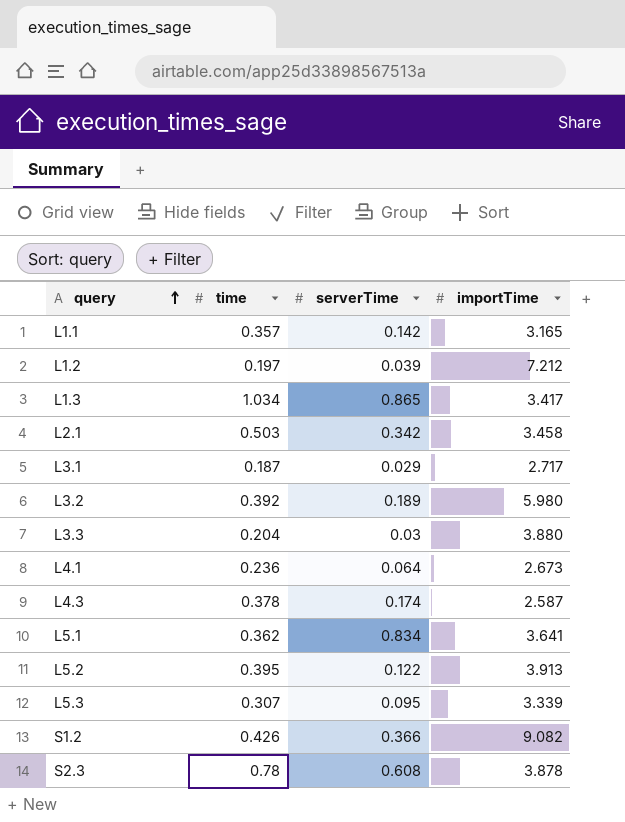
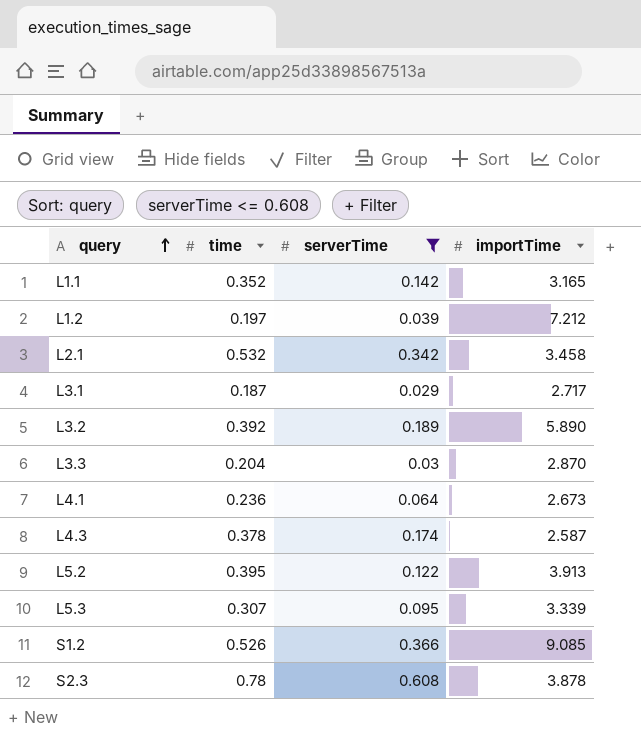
filter: none -> serverTime <= 0.608
L1.1 | time: 0.357 -> 0.352
L2.1 | time: 0.503 -> 0.532
L3.2 | importTime: 5.980 -> 5.890
L3.3 | importTime: 3.880 -> 2.870
S1.2 | time: 0.426 -> 0.526
S1.2 | importTime: 9.082 -> 9.085

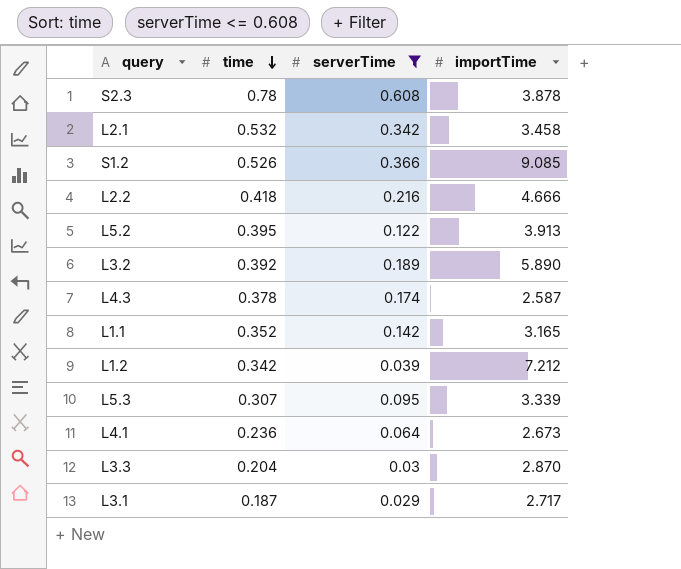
row order: query ascending -> time descending
row L2.2: none -> 0.418 | 0.216 | 4.666
L1.2 | time: 0.197 -> 0.342

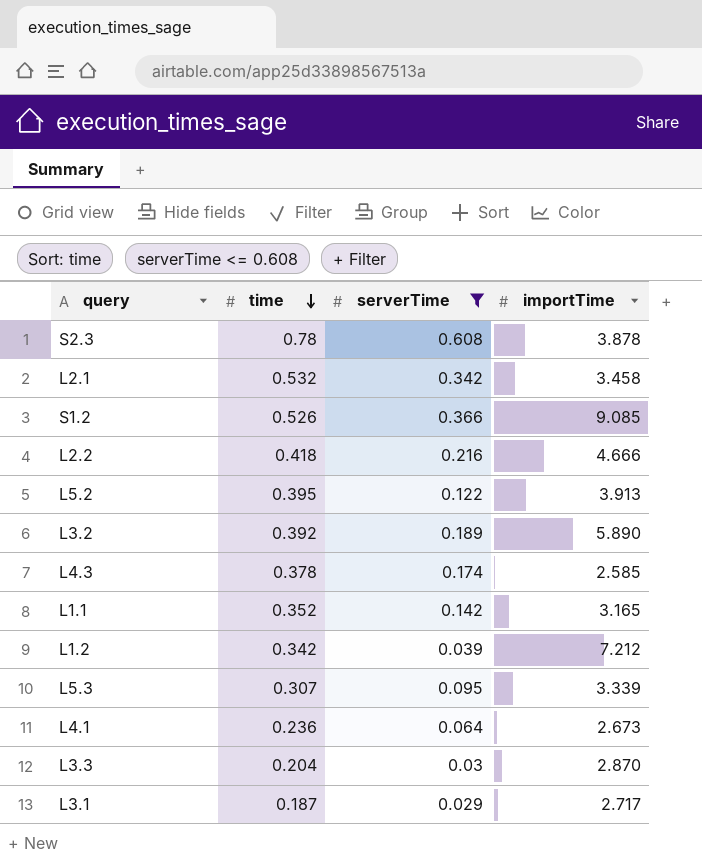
L4.3 | importTime: 2.587 -> 2.585

